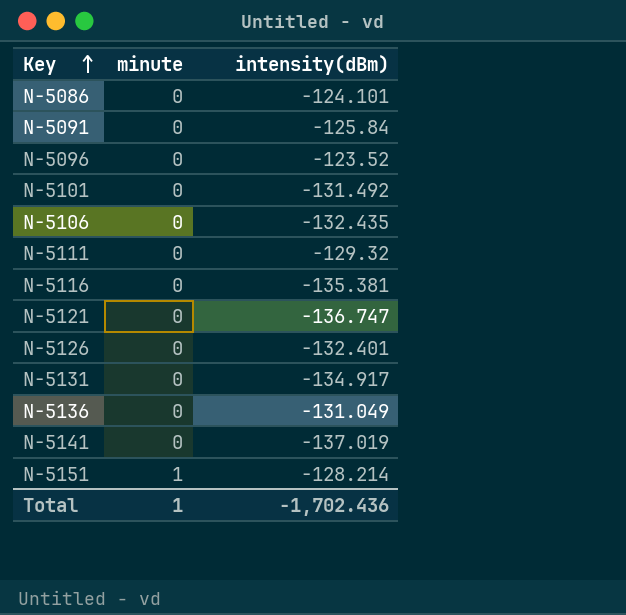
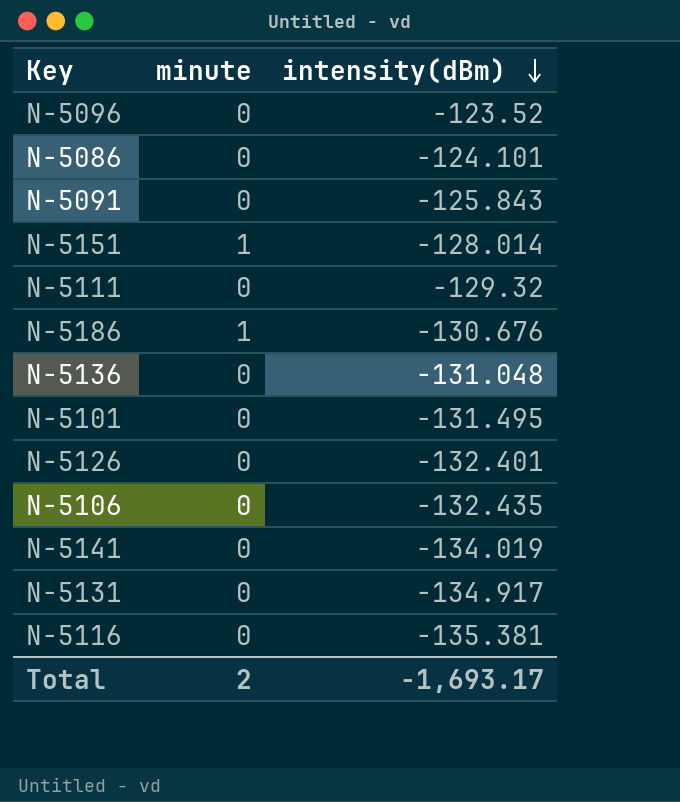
row order: Key ascending -> intensity(dBm) descending
row N-5121: 0 | -136.747 -> none
N-5091 | intensity(dBm): -125.84 -> -125.843
N-5151 | intensity(dBm): -128.214 -> -128.014
row N-5186: none -> 1 | -130.676
N-5136 | intensity(dBm): -131.049 -> -131.048
N-5101 | intensity(dBm): -131.492 -> -131.495
N-5141 | intensity(dBm): -137.019 -> -134.019
Total | minute: 1 -> 2
Total | intensity(dBm): -1,702.436 -> -1,693.17

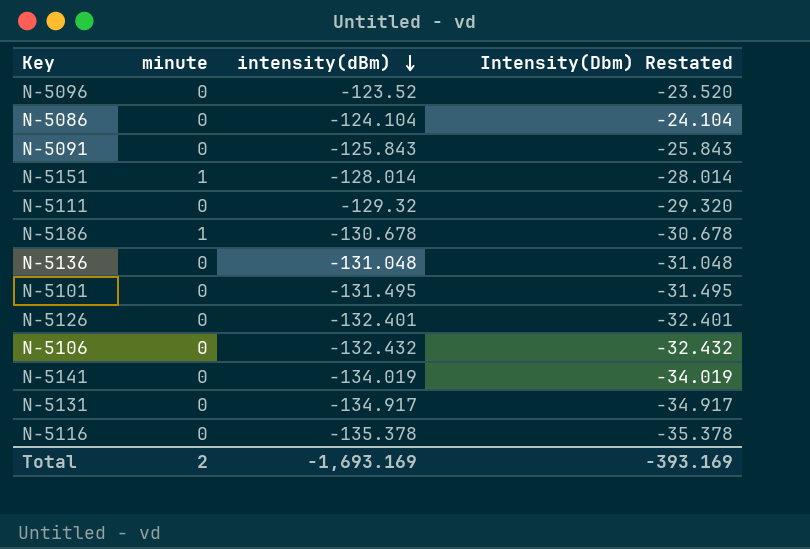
column Intensity(Dbm) Restated | formula: none -> [intensity(dBm)] + 100
N-5086 | intensity(dBm): -124.101 -> -124.104
N-5186 | intensity(dBm): -130.676 -> -130.678
N-5106 | intensity(dBm): -132.435 -> -132.432
N-5116 | intensity(dBm): -135.381 -> -135.378
Total | intensity(dBm): -1,693.17 -> -1,693.169

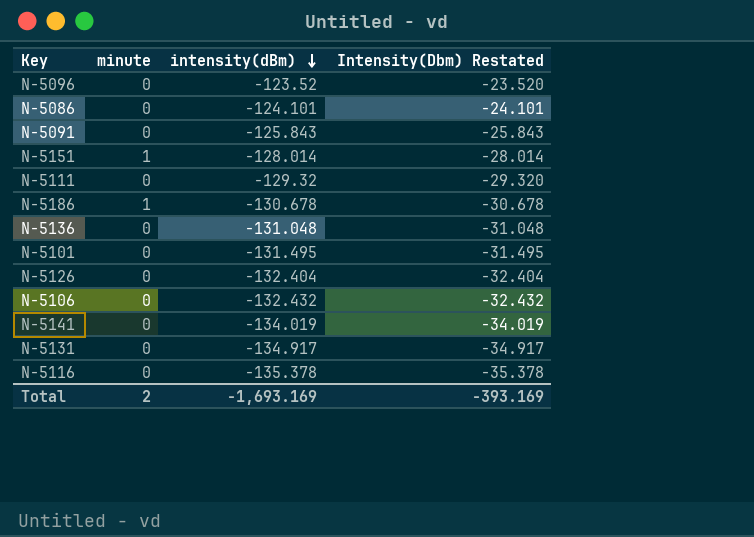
N-5086 | intensity(dBm): -124.104 -> -124.101
N-5086 | Intensity(Dbm) Restated: -24.104 -> -24.101
N-5126 | intensity(dBm): -132.401 -> -132.404
N-5126 | Intensity(Dbm) Restated: -32.401 -> -32.404

